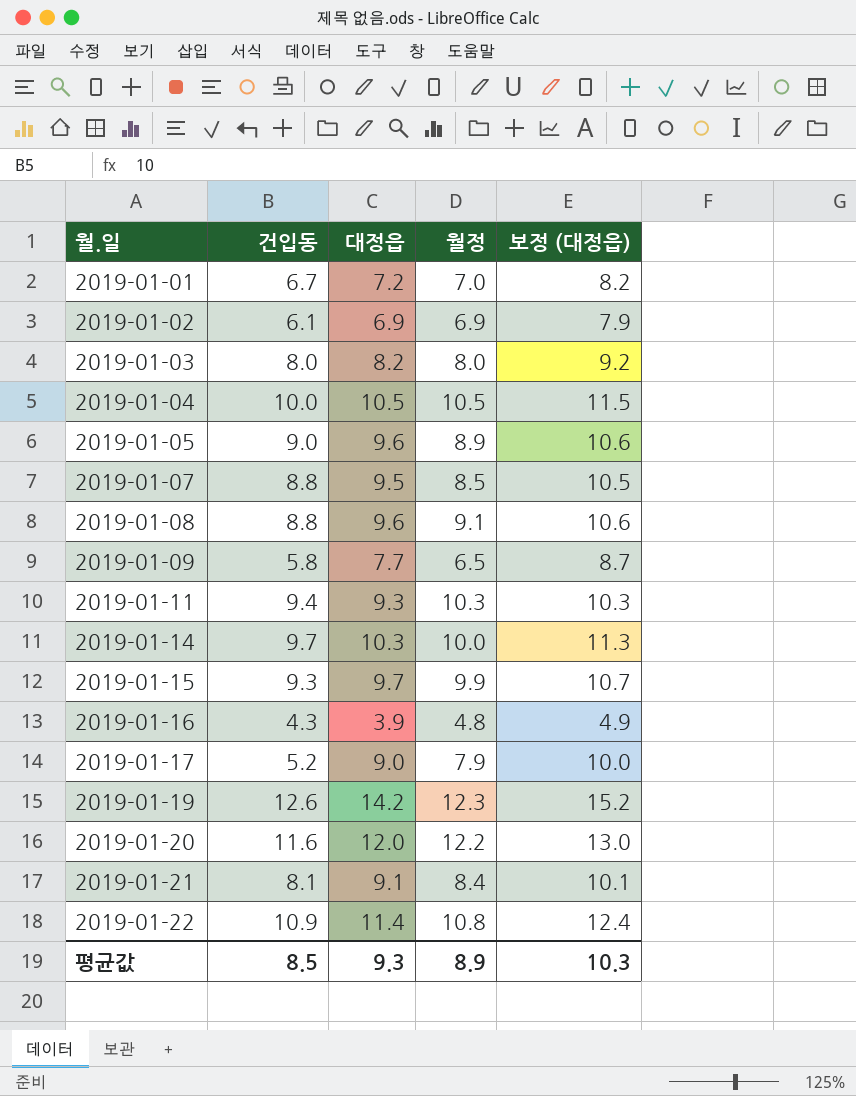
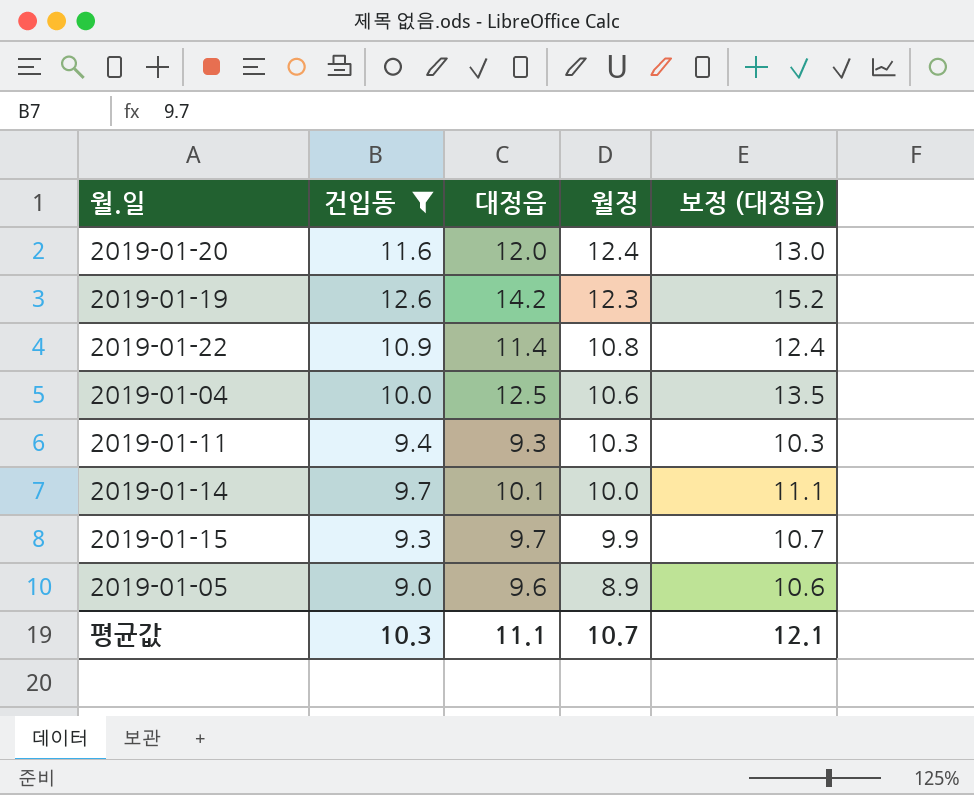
filter: none -> 건입동 >= 9.0
row order: 월.일 ascending -> 월정 descending
2019-01-20 | 월정: 12.2 -> 12.4
2019-01-04 | 대정읍: 10.5 -> 12.5
2019-01-04 | 월정: 10.5 -> 10.6
2019-01-04 | 보정 (대정읍): 11.5 -> 13.5
2019-01-14 | 대정읍: 10.3 -> 10.1
2019-01-14 | 보정 (대정읍): 11.3 -> 11.1
평균값 | 건입동: 8.5 -> 10.3
평균값 | 대정읍: 9.3 -> 11.1
평균값 | 월정: 8.9 -> 10.7
평균값 | 보정 (대정읍): 10.3 -> 12.1

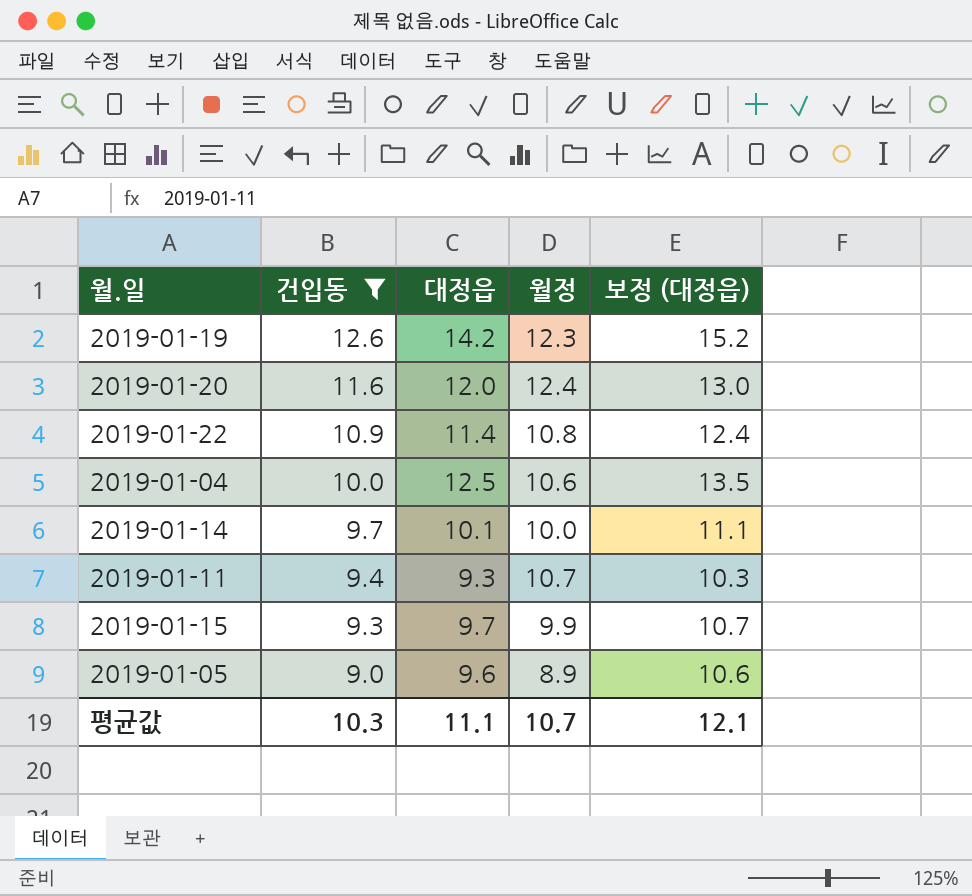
row order: 월정 descending -> 건입동 descending
2019-01-11 | 월정: 10.3 -> 10.7

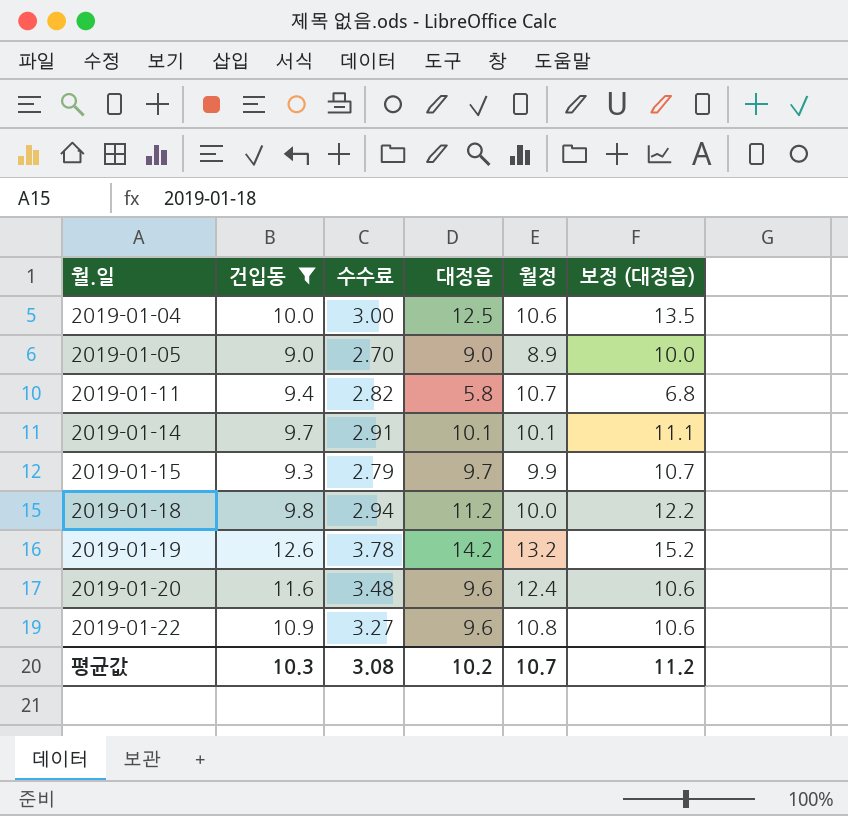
row order: 건입동 descending -> 월.일 ascending
column 수수료 | formula: none -> [건입동] * 0.3
2019-01-05 | 대정읍: 9.6 -> 9.0
2019-01-05 | 보정 (대정읍): 10.6 -> 10.0
2019-01-11 | 대정읍: 9.3 -> 5.8
2019-01-11 | 보정 (대정읍): 10.3 -> 6.8
2019-01-14 | 월정: 10.0 -> 10.1
row 2019-01-18: none -> 9.8 | 2.94 | 11.2 | 10.0 | 12.2
2019-01-19 | 월정: 12.3 -> 13.2
2019-01-20 | 대정읍: 12.0 -> 9.6
2019-01-20 | 보정 (대정읍): 13.0 -> 10.6
2019-01-22 | 대정읍: 11.4 -> 9.6
2019-01-22 | 보정 (대정읍): 12.4 -> 10.6
평균값 | 대정읍: 11.1 -> 10.2
평균값 | 보정 (대정읍): 12.1 -> 11.2

